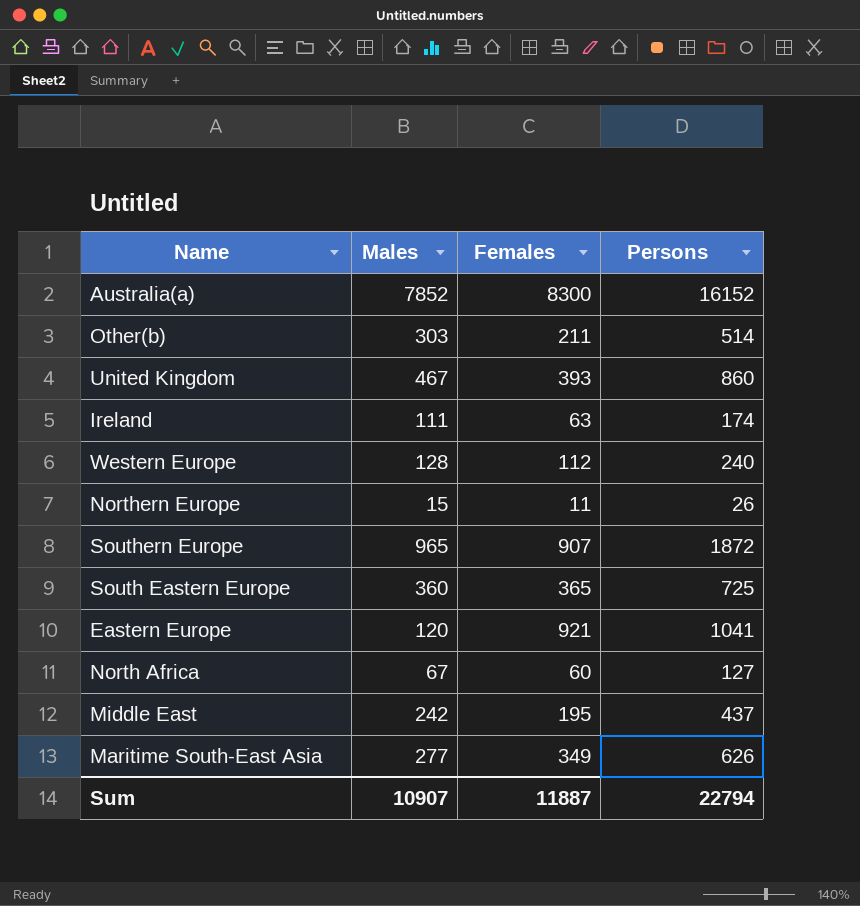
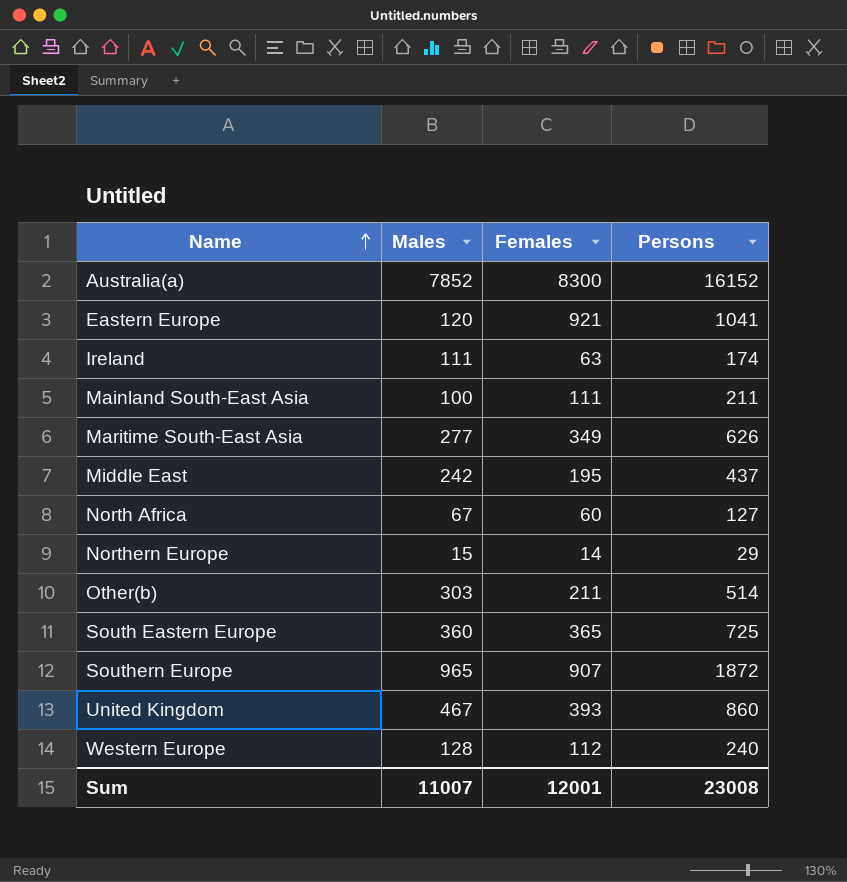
row order: none -> Name ascending
row Mainland South-East Asia: none -> 100 | 111 | 211
Northern Europe | Females: 11 -> 14
Northern Europe | Persons: 26 -> 29
Sum | Males: 10907 -> 11007
Sum | Females: 11887 -> 12001
Sum | Persons: 22794 -> 23008

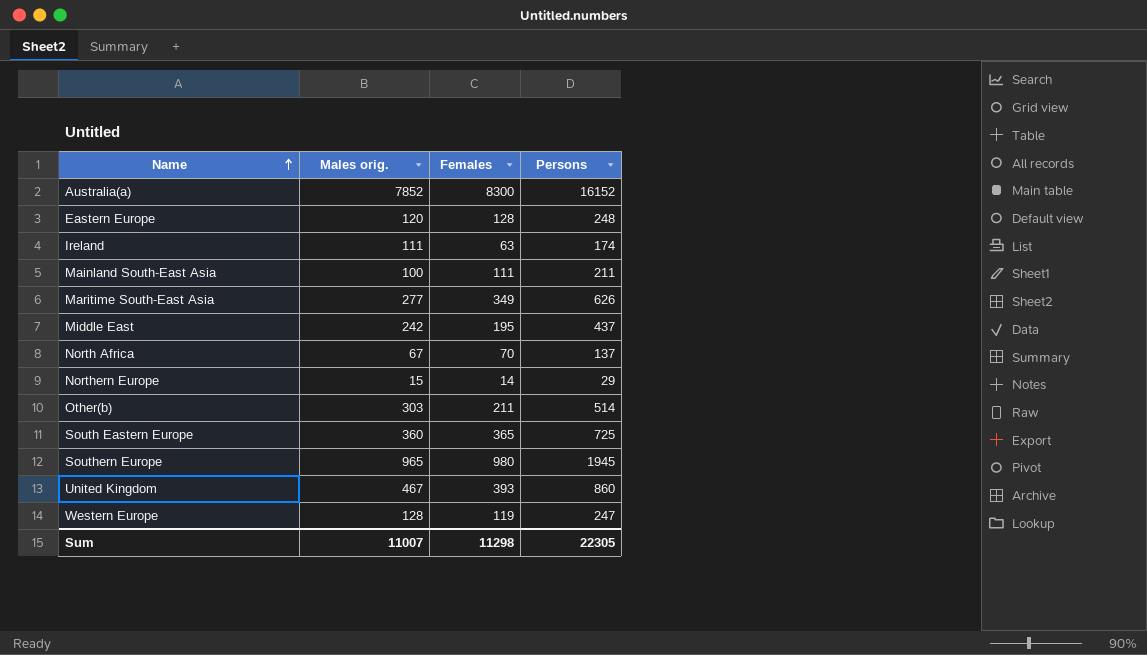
column name: Males -> Males orig.
Eastern Europe | Females: 921 -> 128
Eastern Europe | Persons: 1041 -> 248
North Africa | Females: 60 -> 70
North Africa | Persons: 127 -> 137
Southern Europe | Females: 907 -> 980
Southern Europe | Persons: 1872 -> 1945
Western Europe | Females: 112 -> 119
Western Europe | Persons: 240 -> 247
Sum | Females: 12001 -> 11298
Sum | Persons: 23008 -> 22305

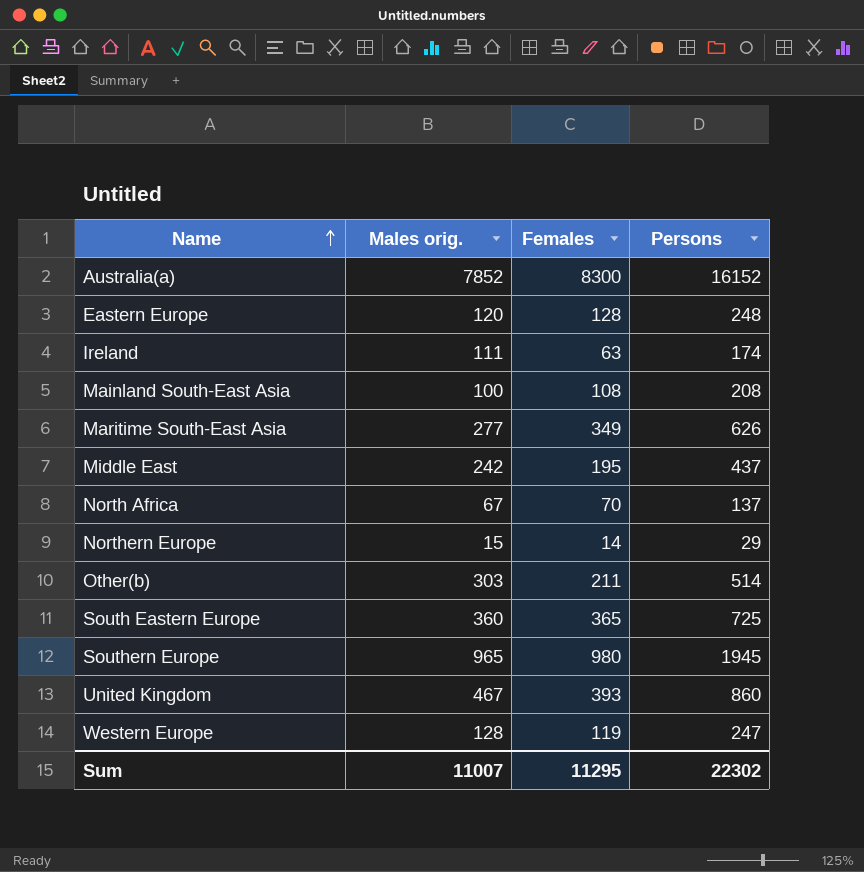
Mainland South-East Asia | Females: 111 -> 108
Mainland South-East Asia | Persons: 211 -> 208
Sum | Females: 11298 -> 11295
Sum | Persons: 22305 -> 22302

